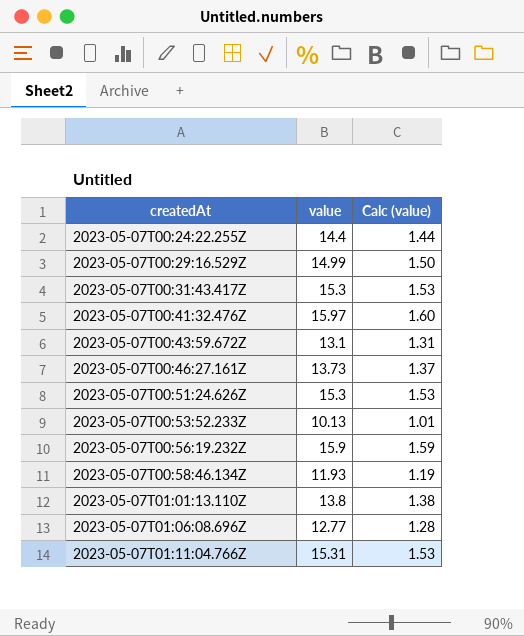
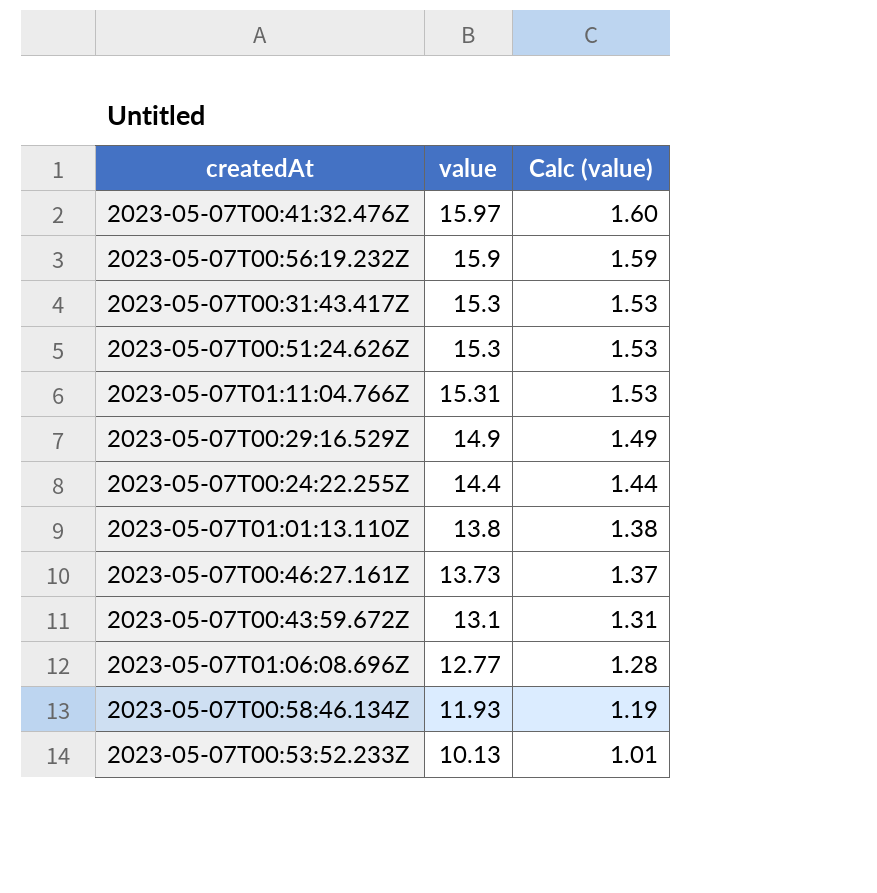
row order: createdAt ascending -> Calc (value) descending
2023-05-07T00:29:16.529Z | value: 14.99 -> 14.9
2023-05-07T00:29:16.529Z | Calc (value): 1.50 -> 1.49

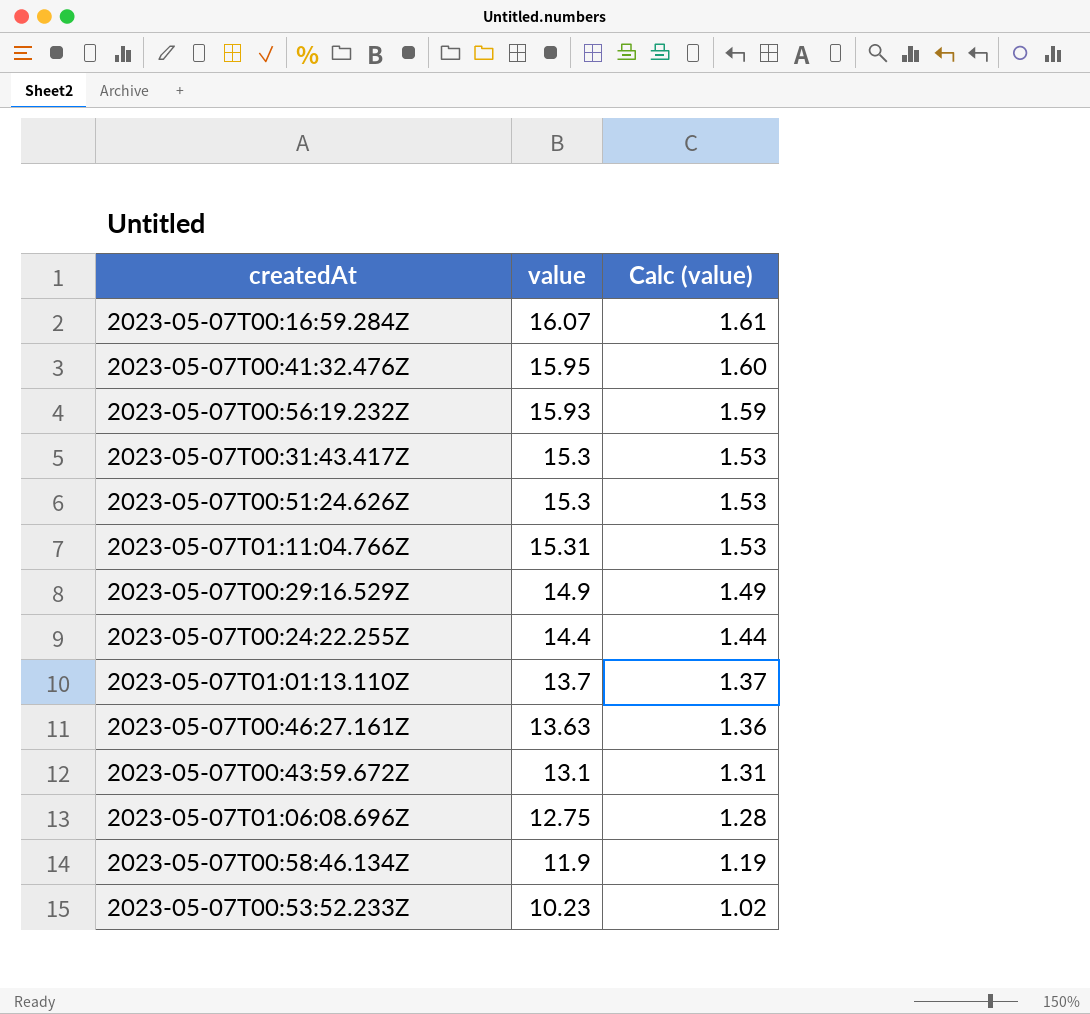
row 2023-05-07T00:16:59.284Z: none -> 16.07 | 1.61
2023-05-07T00:41:32.476Z | value: 15.97 -> 15.95
2023-05-07T00:56:19.232Z | value: 15.9 -> 15.93
2023-05-07T01:01:13.110Z | value: 13.8 -> 13.7
2023-05-07T01:01:13.110Z | Calc (value): 1.38 -> 1.37
2023-05-07T00:46:27.161Z | value: 13.73 -> 13.63
2023-05-07T00:46:27.161Z | Calc (value): 1.37 -> 1.36
2023-05-07T01:06:08.696Z | value: 12.77 -> 12.75
2023-05-07T00:58:46.134Z | value: 11.93 -> 11.9
2023-05-07T00:53:52.233Z | value: 10.13 -> 10.23
2023-05-07T00:53:52.233Z | Calc (value): 1.01 -> 1.02

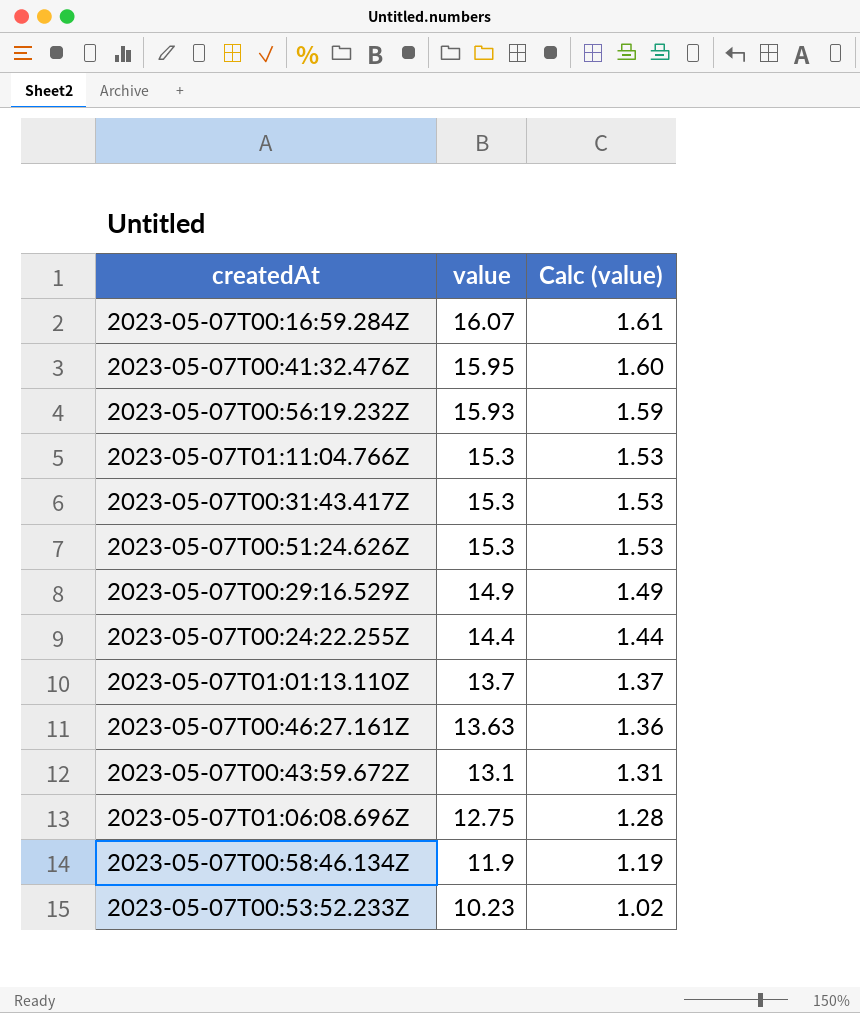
row order: Calc (value) descending -> value descending
2023-05-07T01:11:04.766Z | value: 15.31 -> 15.3

